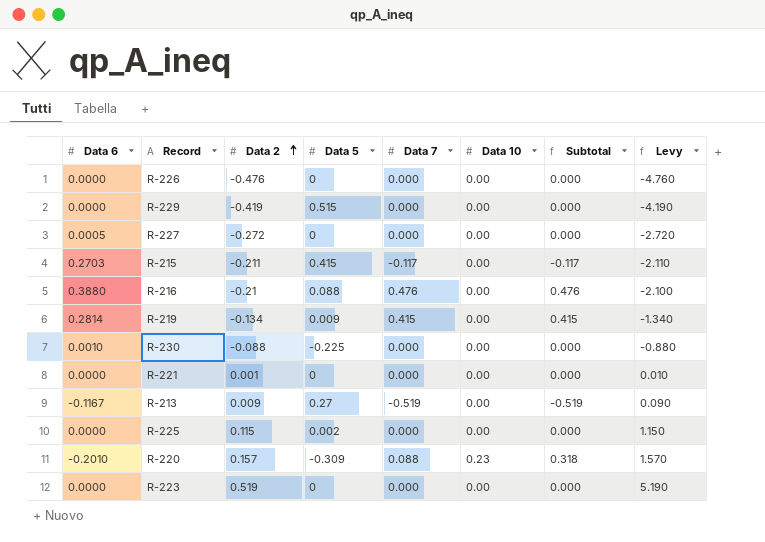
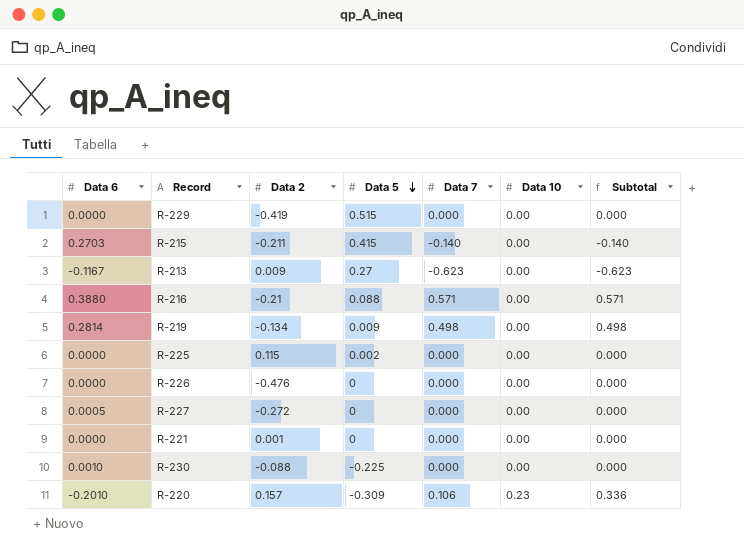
row order: Data 2 ascending -> Data 5 descending
column Levy | formula: [Data 2] * 10 -> none
row R-223: 0.0000 | 0.519 | 0 | 0.000 | 0.00 | 0.000 | 5.190 -> none
R-215 | Data 7: -0.117 -> -0.140
R-215 | Subtotal: -0.117 -> -0.140
R-213 | Data 7: -0.519 -> -0.623
R-213 | Subtotal: -0.519 -> -0.623
R-216 | Data 7: 0.476 -> 0.571
R-216 | Subtotal: 0.476 -> 0.571
R-219 | Data 7: 0.415 -> 0.498
R-219 | Subtotal: 0.415 -> 0.498
R-220 | Data 7: 0.088 -> 0.106
R-220 | Subtotal: 0.318 -> 0.336

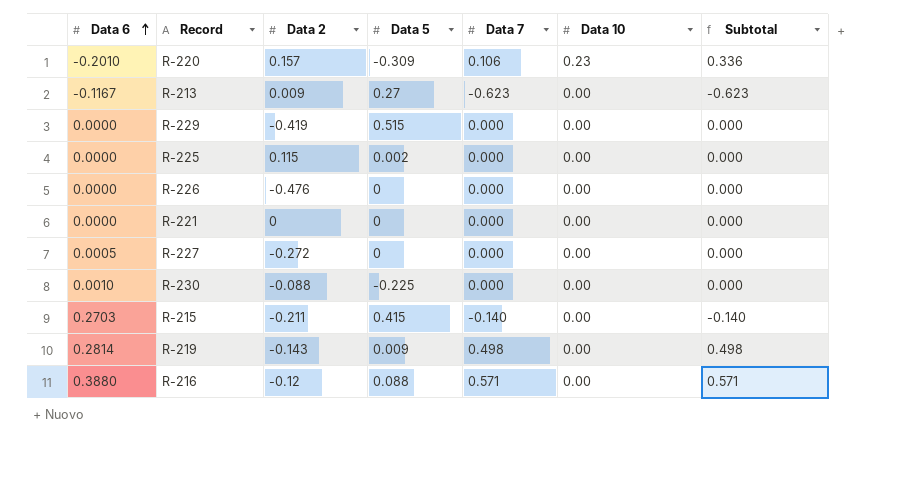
row order: Data 5 descending -> Data 6 ascending
R-221 | Data 2: 0.001 -> 0
R-219 | Data 2: -0.134 -> -0.143
R-216 | Data 2: -0.21 -> -0.12

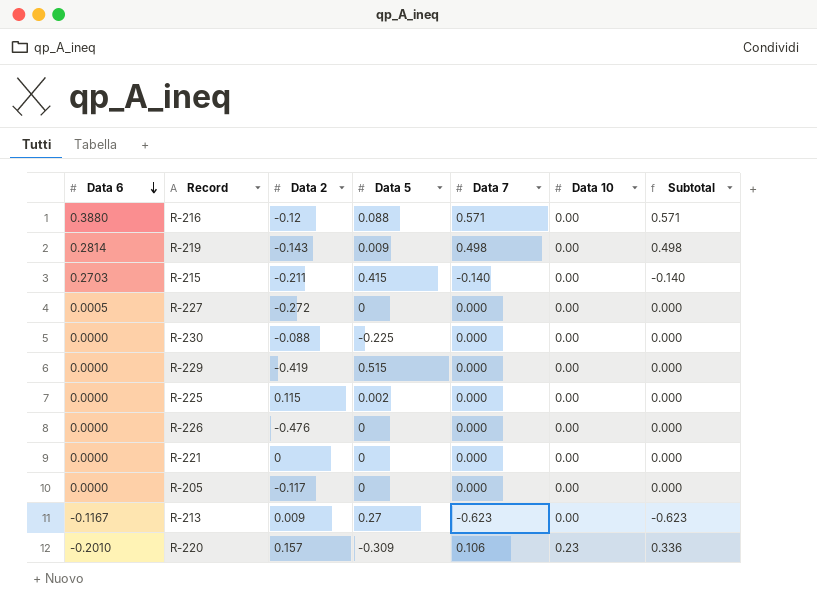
row order: Data 6 ascending -> Data 6 descending
R-230 | Data 6: 0.0010 -> 0.0000
row R-205: none -> 0.0000 | -0.117 | 0 | 0.000 | 0.00 | 0.000

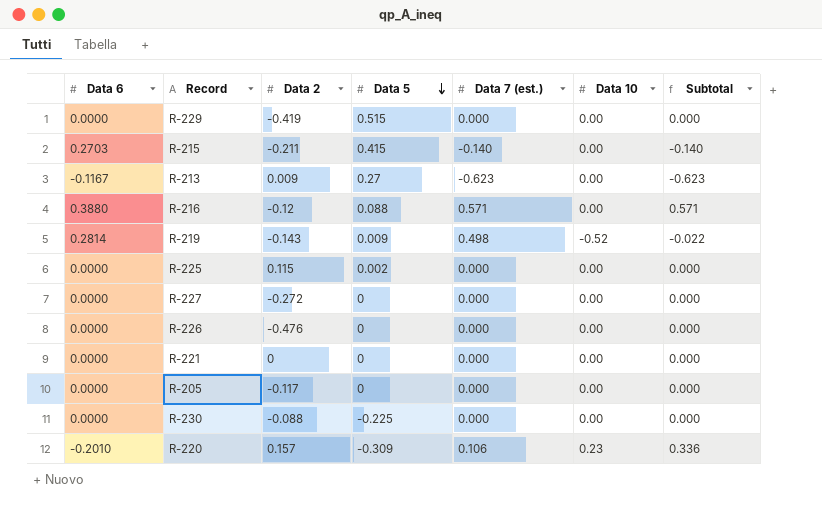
row order: Data 6 descending -> Data 5 descending
column name: Data 7 -> Data 7 (est.)
R-219 | Data 10: 0.00 -> -0.52
R-219 | Subtotal: 0.498 -> -0.022
R-227 | Data 6: 0.0005 -> 0.0000

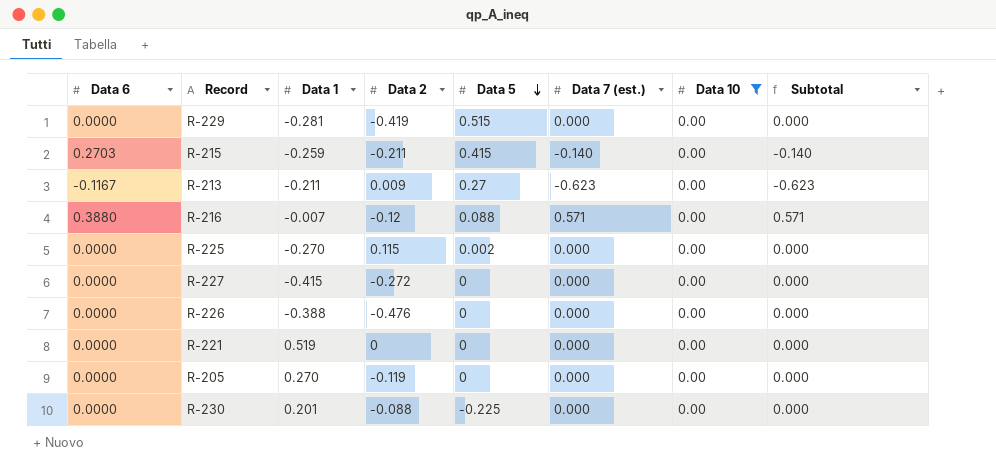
filter: none -> Data 10 = 0.00
column Data 1 | position: none -> 3
R-205 | Data 2: -0.117 -> -0.119

